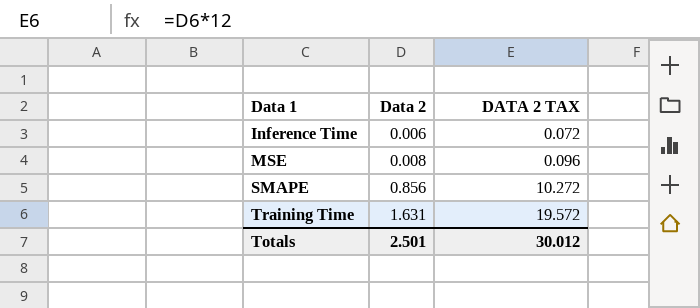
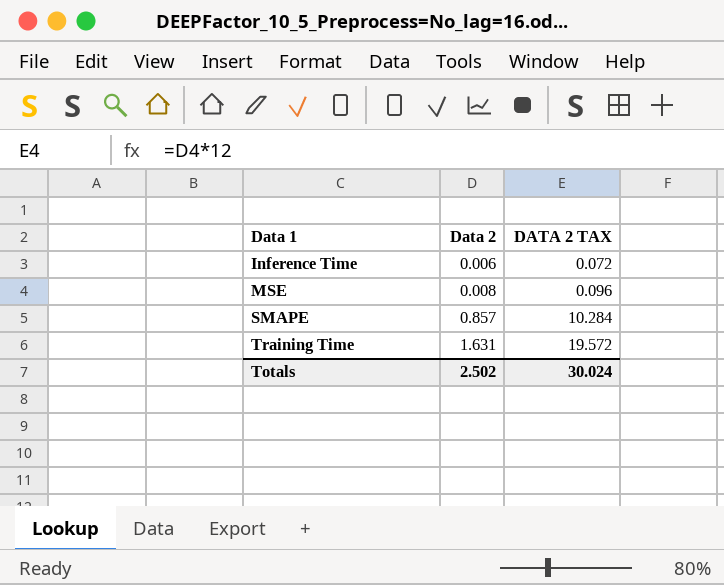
SMAPE | Data 2: 0.856 -> 0.857
SMAPE | DATA 2 TAX: 10.272 -> 10.284
Totals | Data 2: 2.501 -> 2.502
Totals | DATA 2 TAX: 30.012 -> 30.024

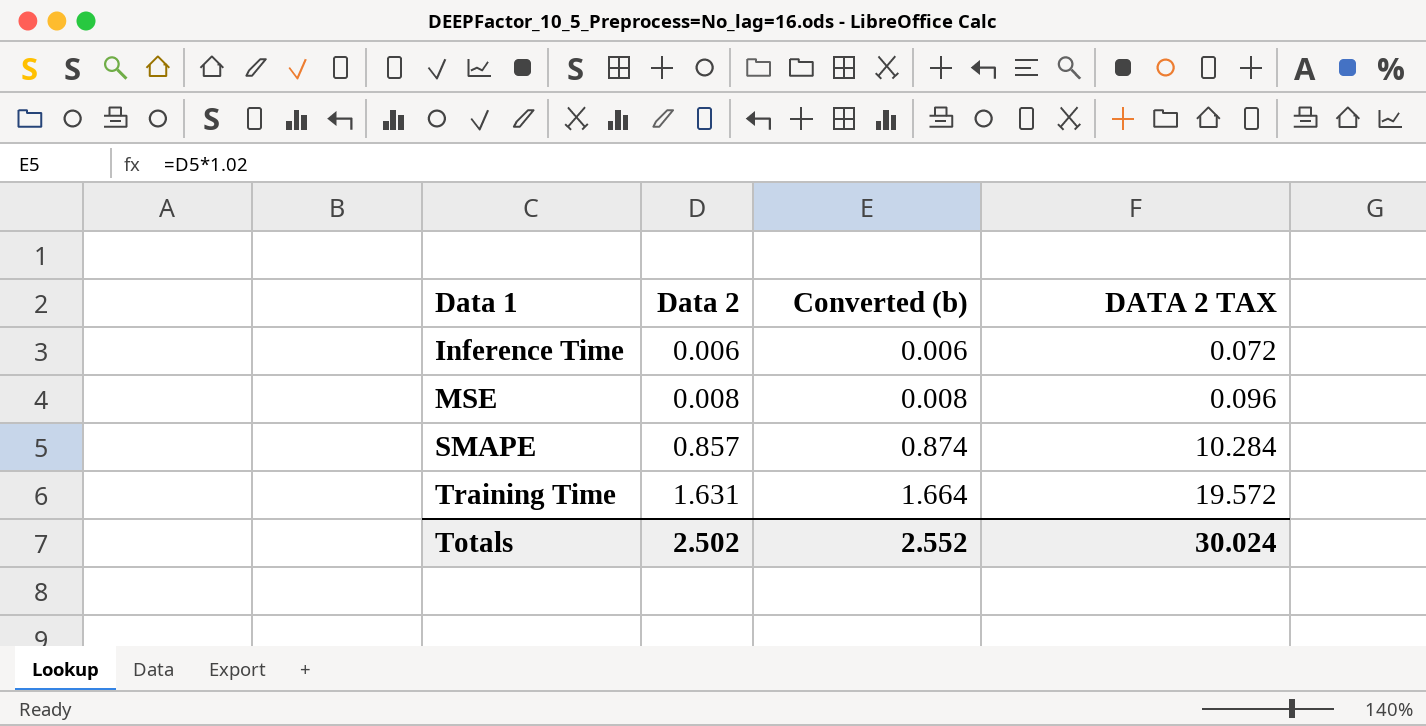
column Converted (b) | formula: none -> [Data 2] * 1.02

